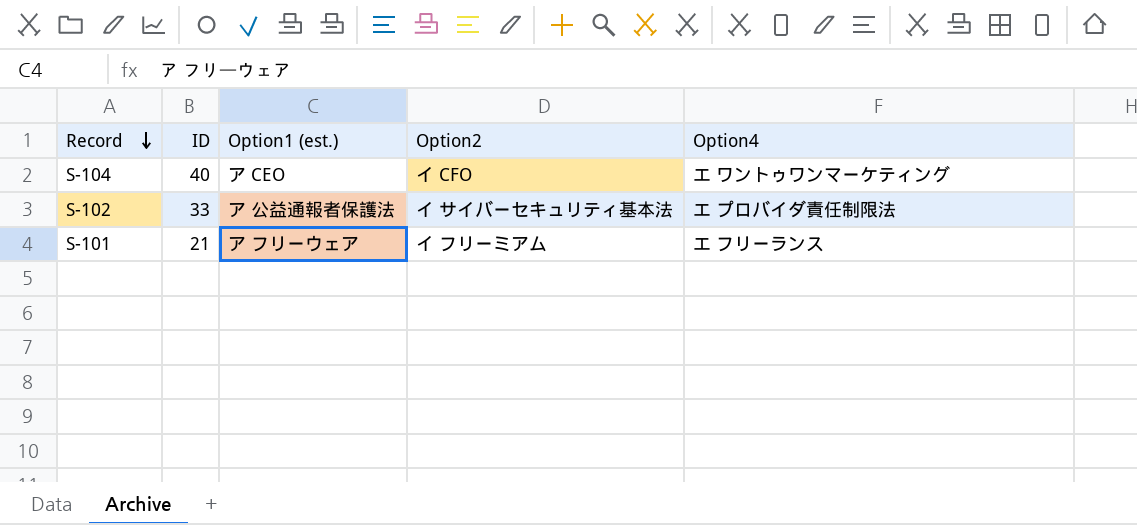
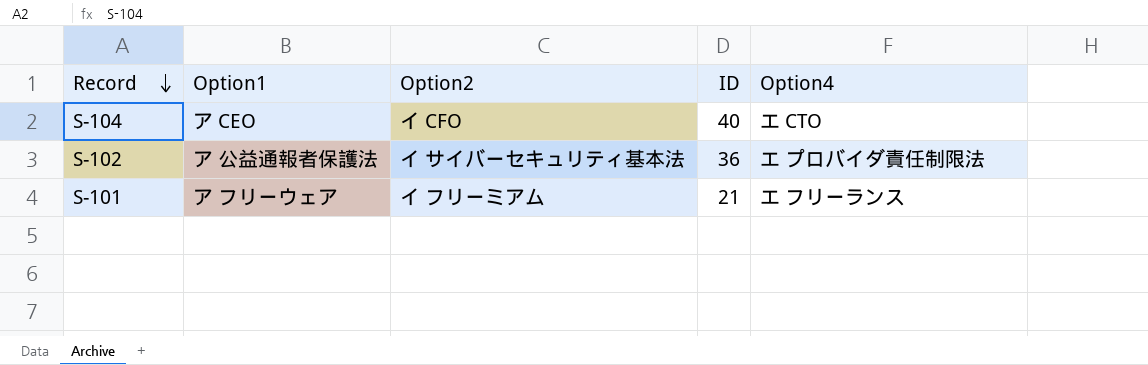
column name: Option1 (est.) -> Option1
column ID | position: 2 -> 4
S-104 | Option4: エ ワントゥワンマーケティング -> エ CTO
S-102 | ID: 33 -> 36

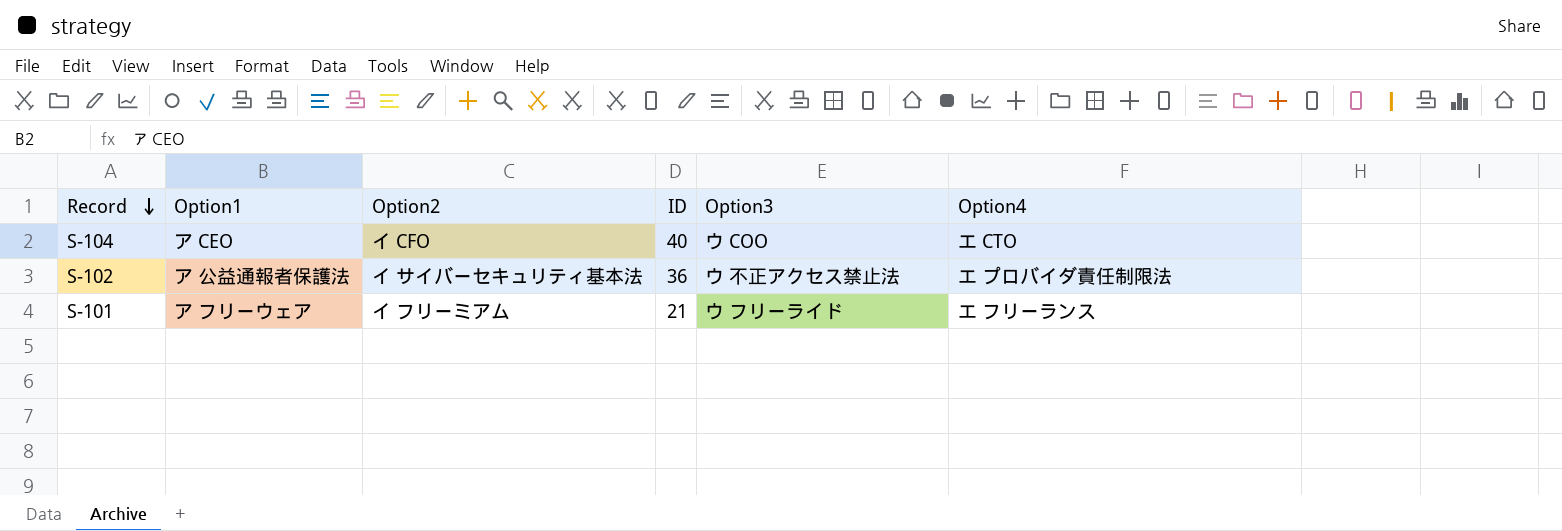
column Option3 | position: none -> 5

